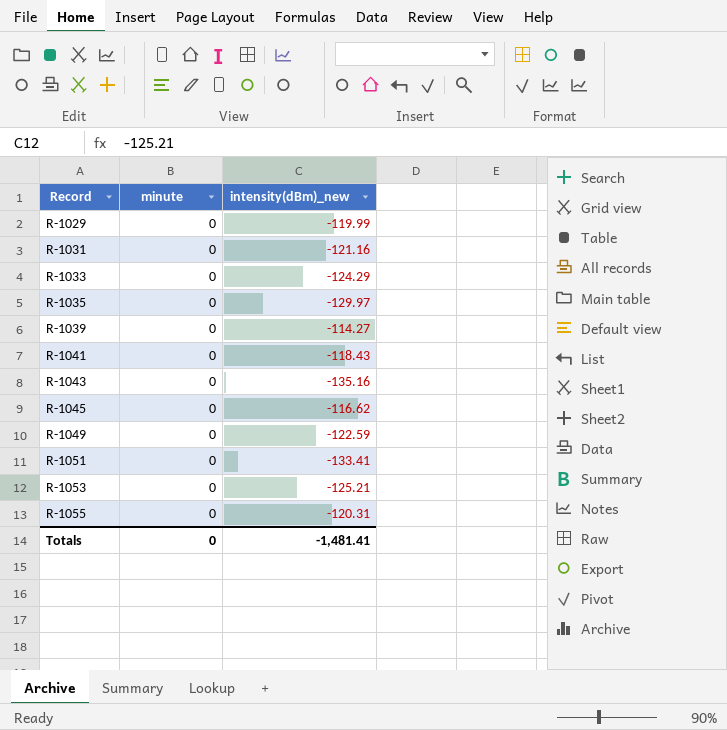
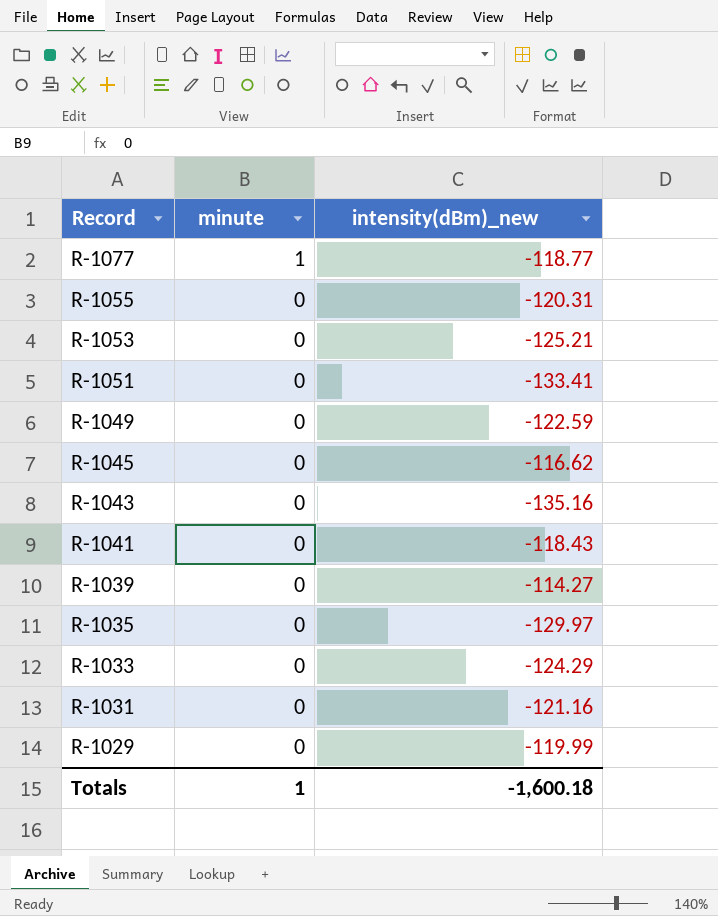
row order: Record ascending -> Record descending
row R-1077: none -> 1 | -118.77
Totals | minute: 0 -> 1
Totals | intensity(dBm)_new: -1,481.41 -> -1,600.18

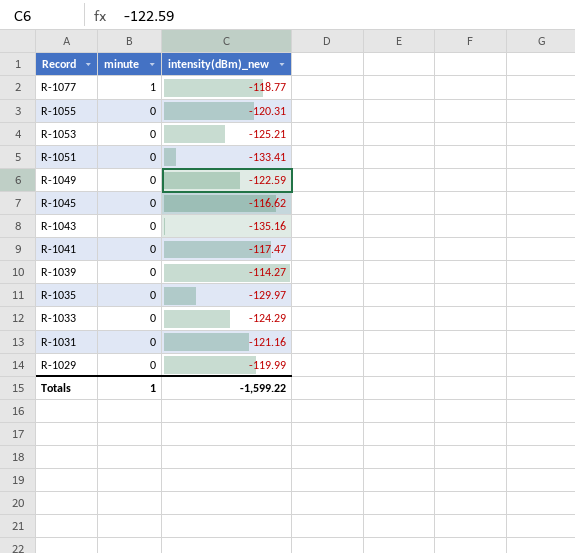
R-1041 | intensity(dBm)_new: -118.43 -> -117.47
Totals | intensity(dBm)_new: -1,600.18 -> -1,599.22

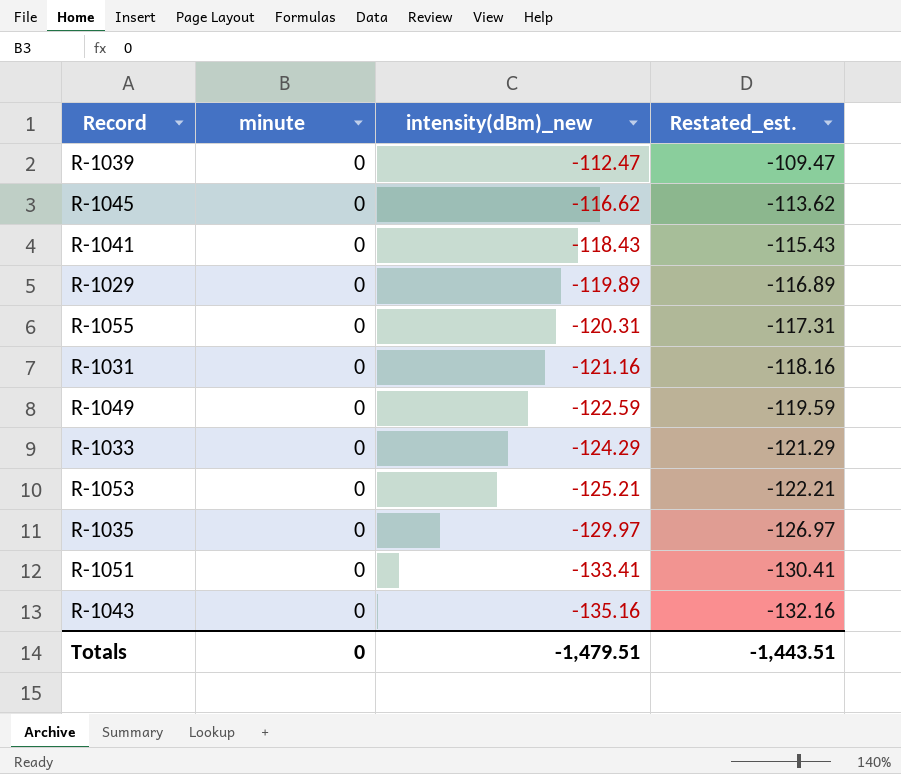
row order: Record descending -> intensity(dBm)_new descending
column Restated_est. | formula: none -> [intensity(dBm)_new] + 3
row R-1077: 1 | -118.77 -> none
R-1039 | intensity(dBm)_new: -114.27 -> -112.47
R-1041 | intensity(dBm)_new: -117.47 -> -118.43
R-1029 | intensity(dBm)_new: -119.99 -> -119.89
Totals | minute: 1 -> 0
Totals | intensity(dBm)_new: -1,599.22 -> -1,479.51

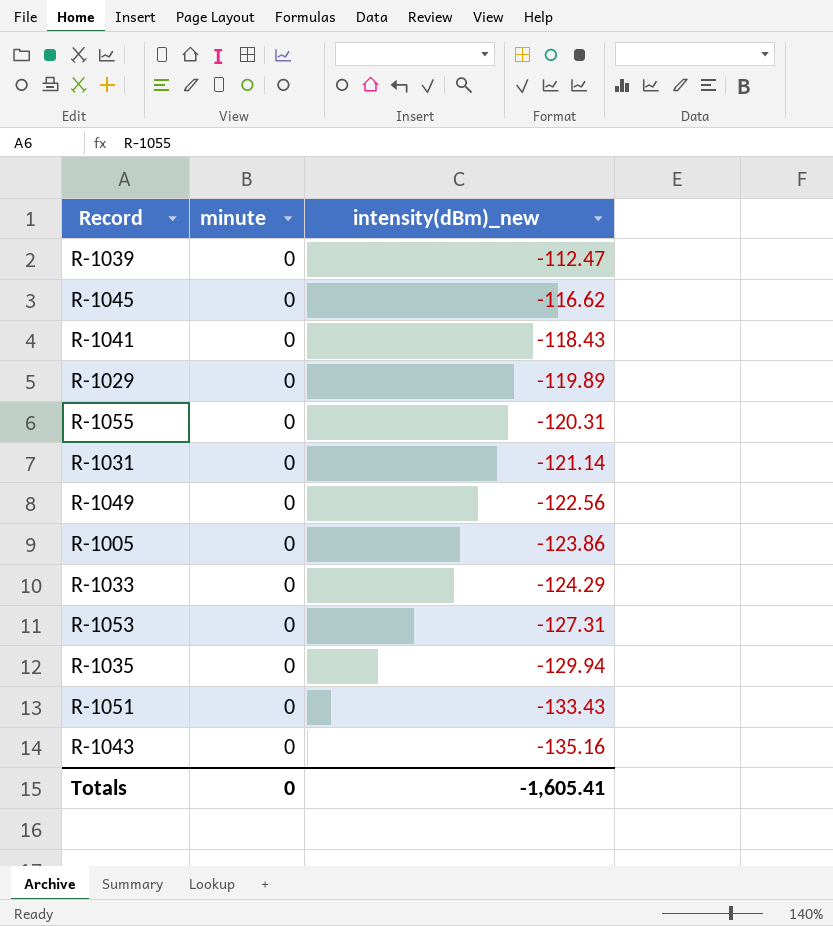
column Restated_est. | formula: [intensity(dBm)_new] + 3 -> none
R-1031 | intensity(dBm)_new: -121.16 -> -121.14
R-1049 | intensity(dBm)_new: -122.59 -> -122.56
row R-1005: none -> 0 | -123.86
R-1053 | intensity(dBm)_new: -125.21 -> -127.31
R-1035 | intensity(dBm)_new: -129.97 -> -129.94
R-1051 | intensity(dBm)_new: -133.41 -> -133.43
Totals | intensity(dBm)_new: -1,479.51 -> -1,605.41

